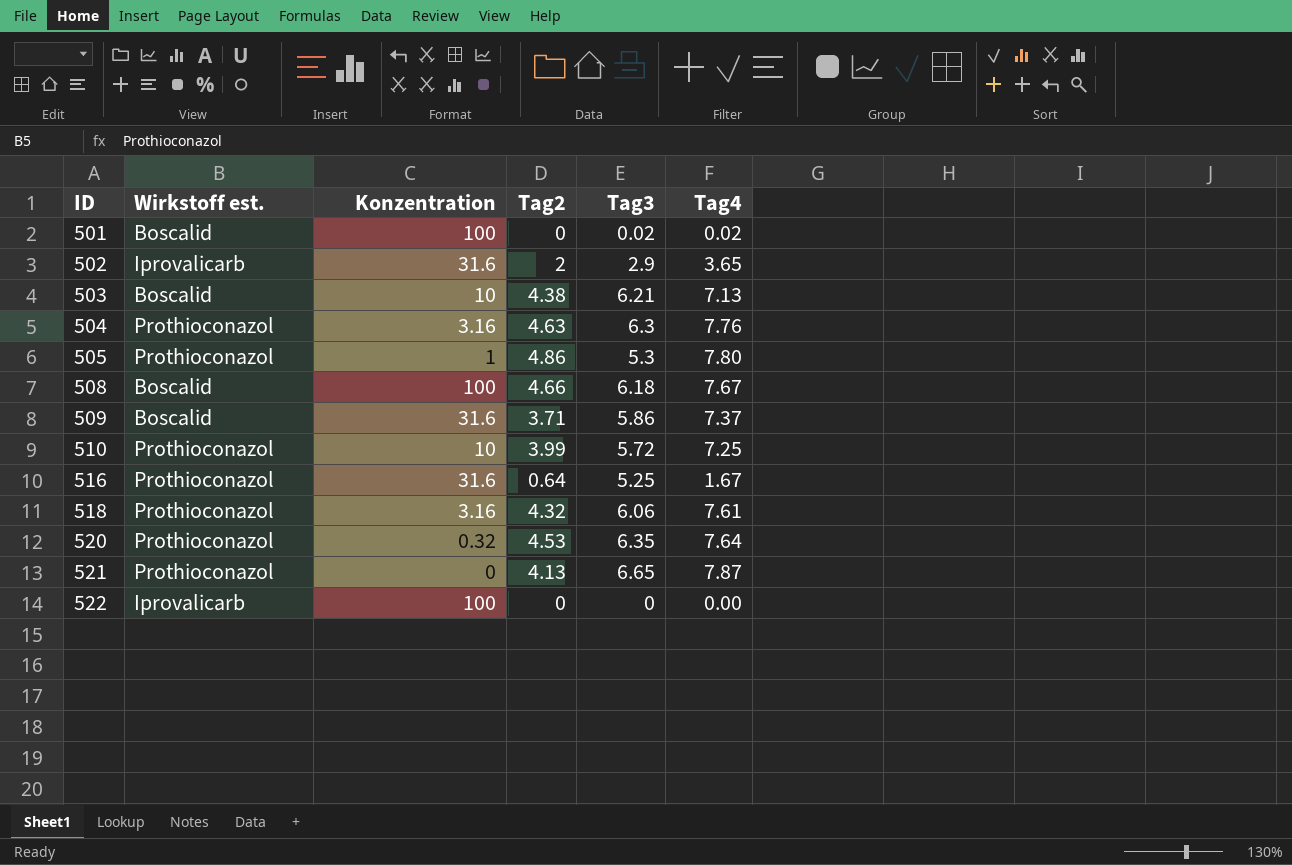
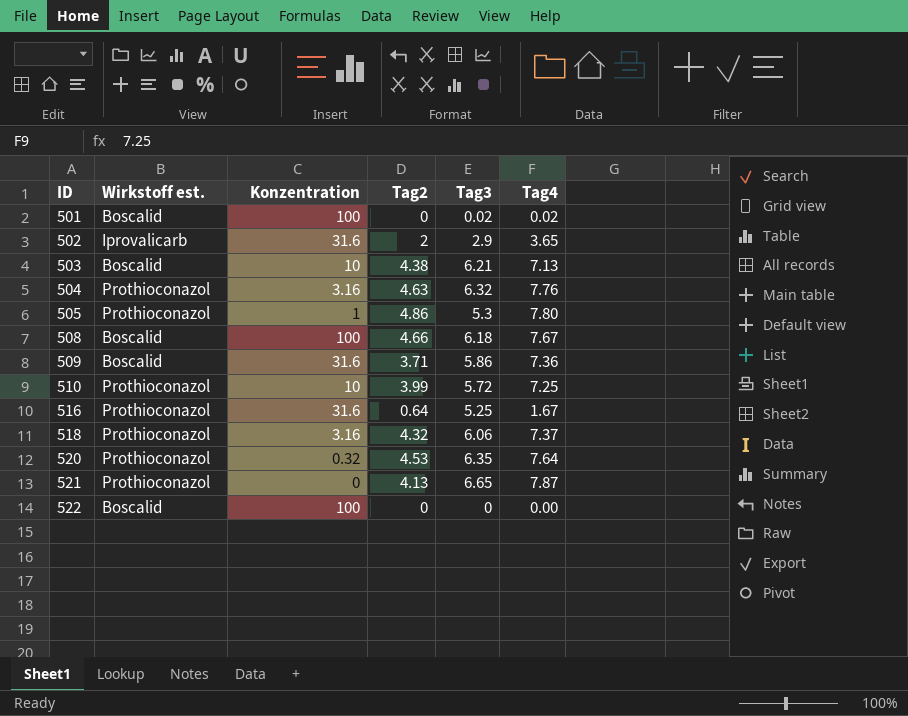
504 | Tag3: 6.3 -> 6.32
509 | Tag4: 7.37 -> 7.36
518 | Tag4: 7.61 -> 7.37
522 | Wirkstoff est.: Iprovalicarb -> Boscalid

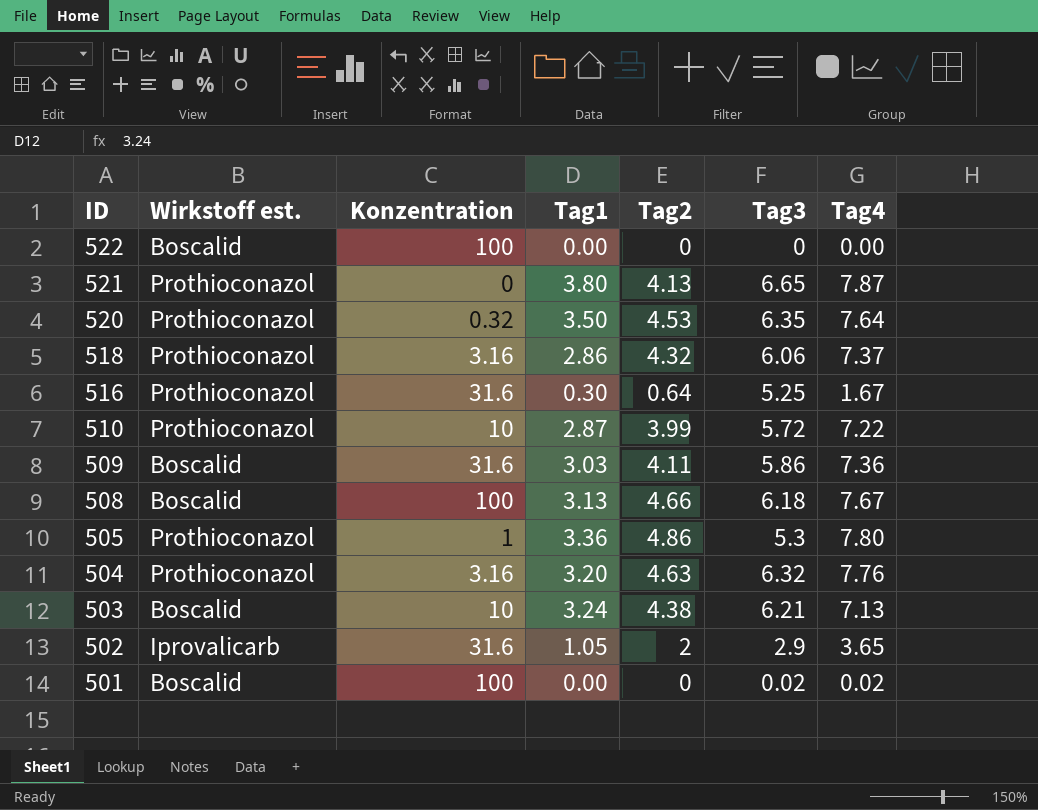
row order: ID ascending -> ID descending
column Tag1 | position: none -> 4
510 | Tag4: 7.25 -> 7.22
509 | Tag2: 3.71 -> 4.11

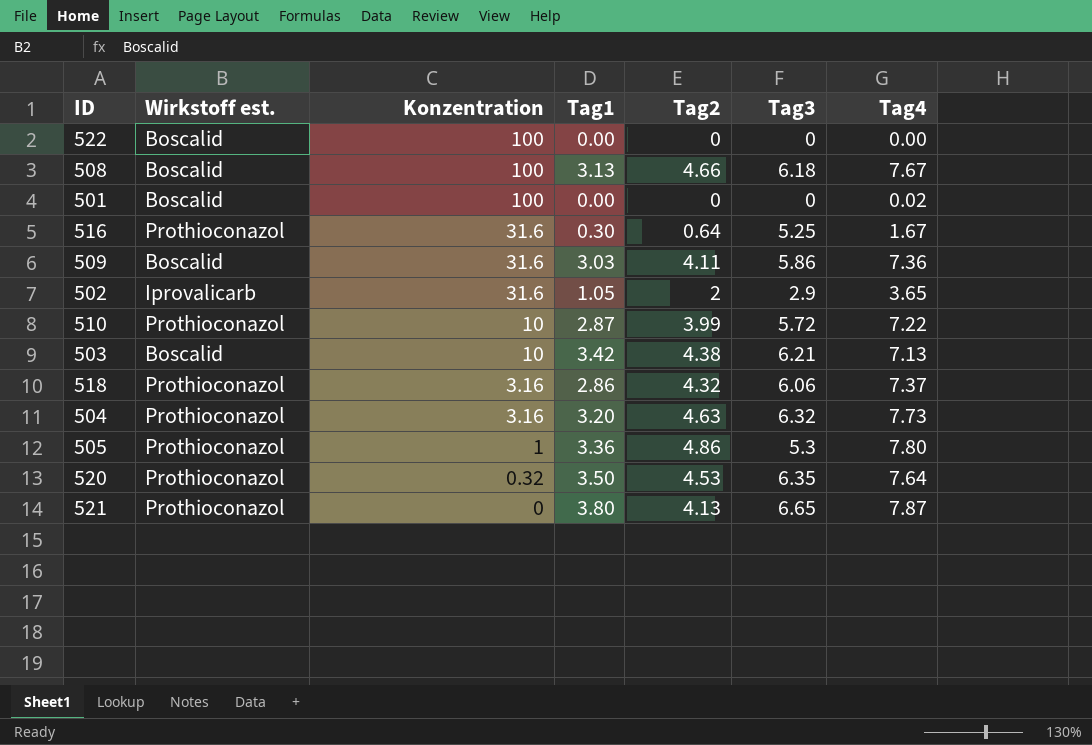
row order: ID descending -> Konzentration descending
501 | Tag3: 0.02 -> 0
503 | Tag1: 3.24 -> 3.42
504 | Tag4: 7.76 -> 7.73

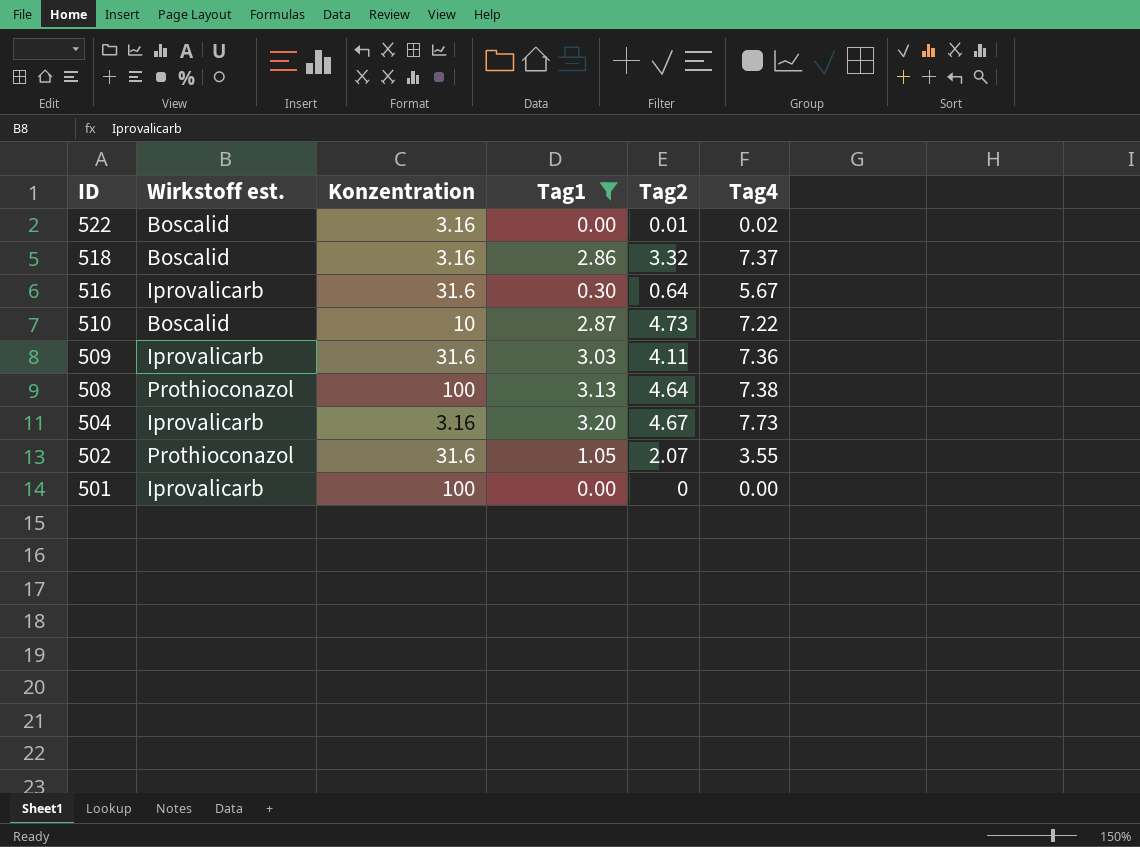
filter: none -> Tag1 <= 3.20
row order: Konzentration descending -> ID descending
column Tag3 | position: 6 -> none
522 | Konzentration: 100 -> 3.16
522 | Tag2: 0 -> 0.01
522 | Tag4: 0.00 -> 0.02
518 | Wirkstoff est.: Prothioconazol -> Boscalid
518 | Tag2: 4.32 -> 3.32
516 | Wirkstoff est.: Prothioconazol -> Iprovalicarb
516 | Tag4: 1.67 -> 5.67
510 | Wirkstoff est.: Prothioconazol -> Boscalid
510 | Tag2: 3.99 -> 4.73
509 | Wirkstoff est.: Boscalid -> Iprovalicarb
508 | Wirkstoff est.: Boscalid -> Prothioconazol
508 | Tag2: 4.66 -> 4.64
508 | Tag4: 7.67 -> 7.38
504 | Wirkstoff est.: Prothioconazol -> Iprovalicarb
504 | Tag2: 4.63 -> 4.67
502 | Wirkstoff est.: Iprovalicarb -> Prothioconazol
502 | Tag2: 2 -> 2.07
502 | Tag4: 3.65 -> 3.55
501 | Wirkstoff est.: Boscalid -> Iprovalicarb
501 | Tag4: 0.02 -> 0.00

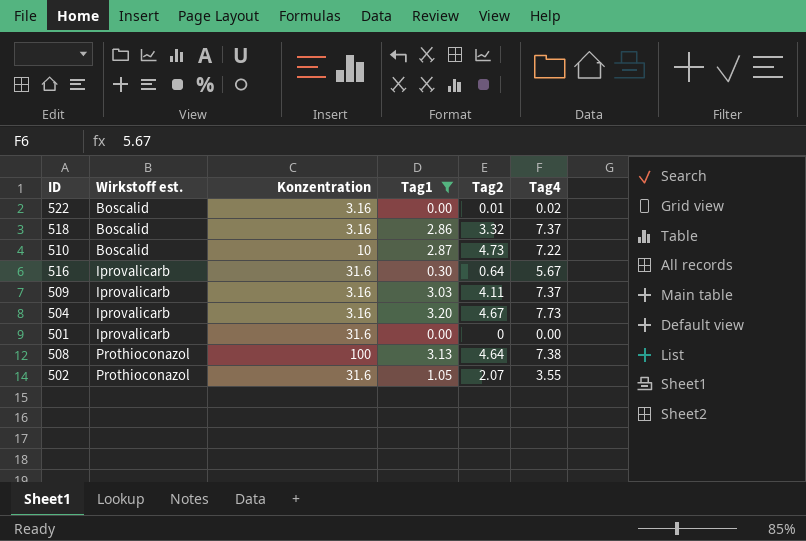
row order: ID descending -> Wirkstoff est. ascending
509 | Konzentration: 31.6 -> 3.16
509 | Tag4: 7.36 -> 7.37
501 | Konzentration: 100 -> 31.6

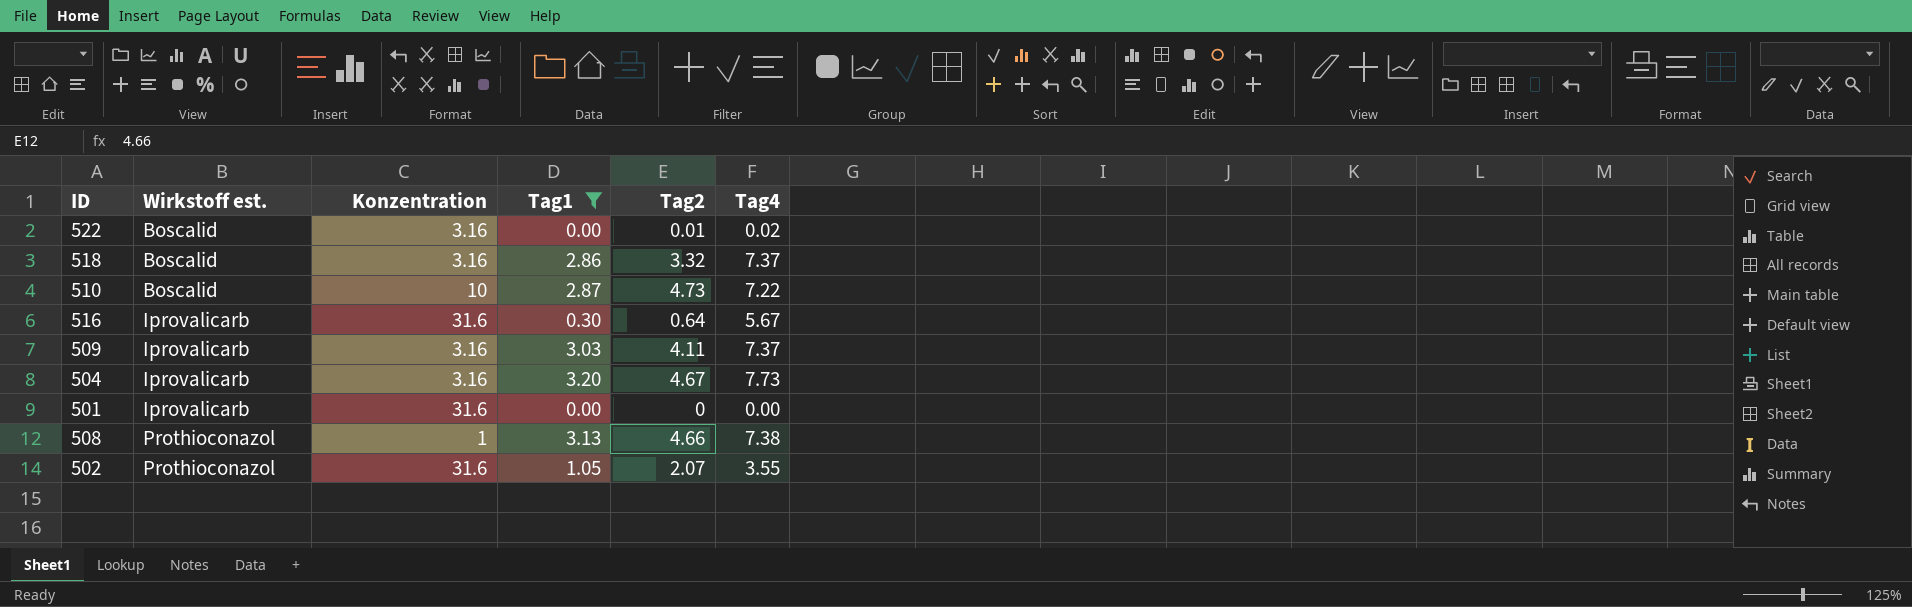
508 | Konzentration: 100 -> 1
508 | Tag2: 4.64 -> 4.66

